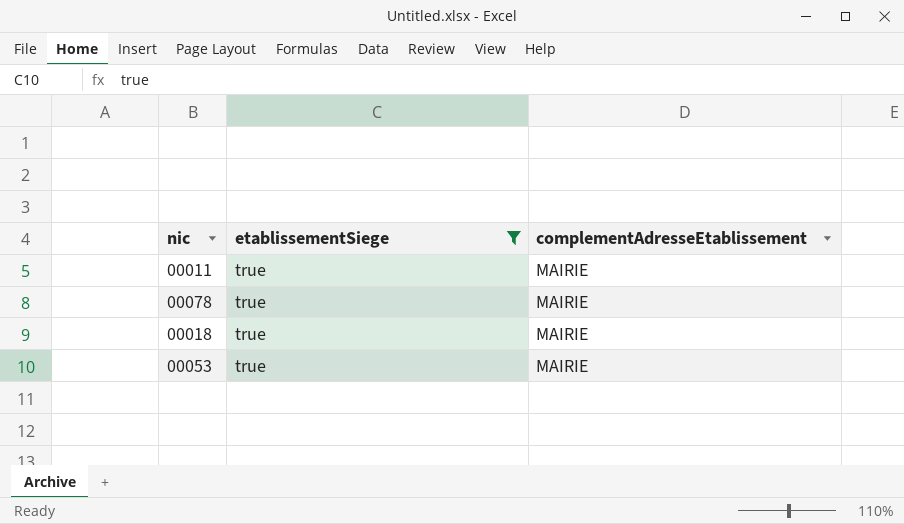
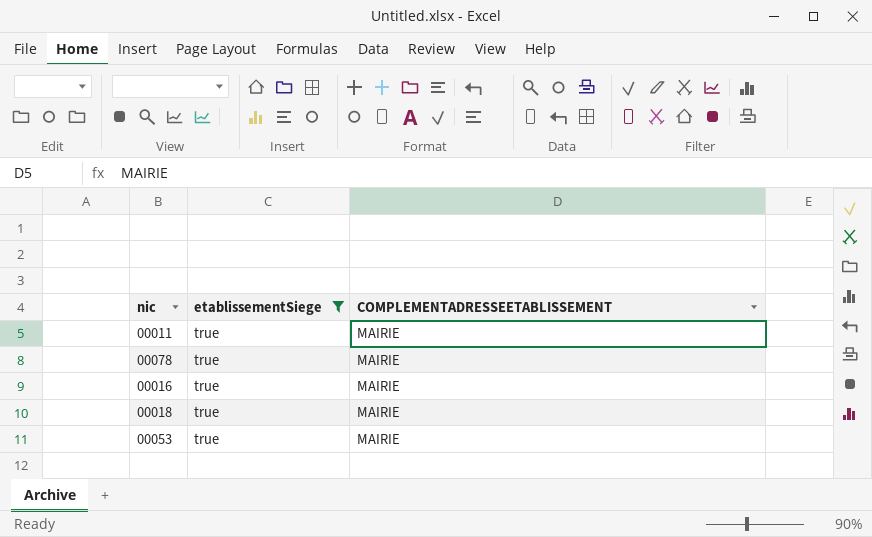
column name: complementAdresseEtablissement -> COMPLEMENTADRESSEETABLISSEMENT
row 00016: none -> true | MAIRIE

